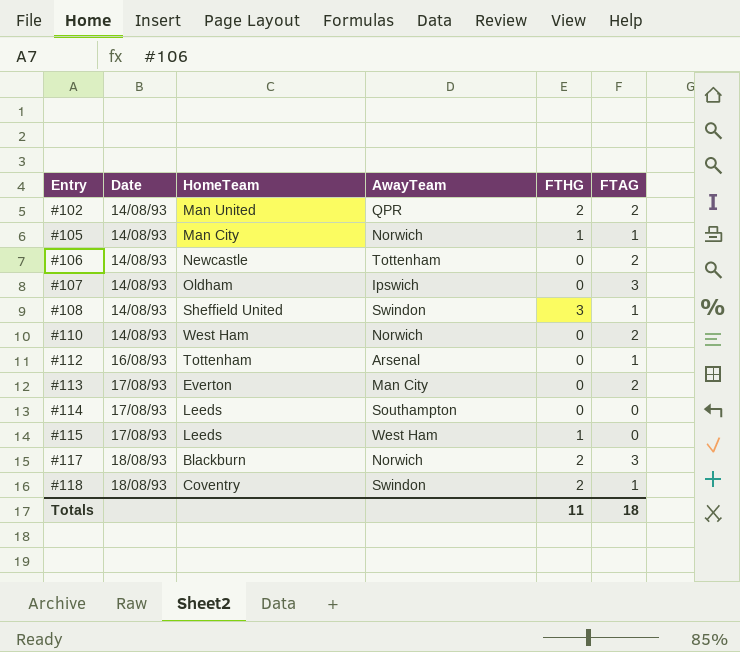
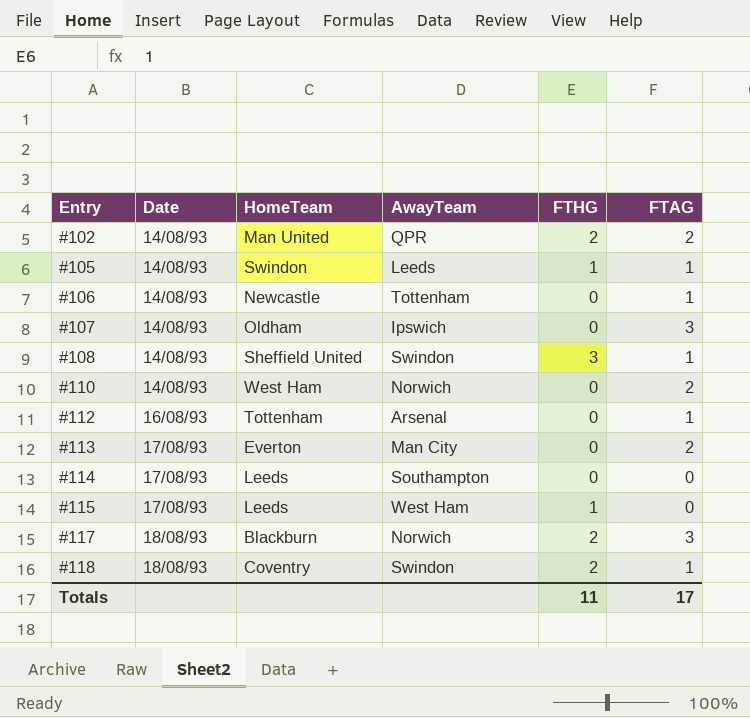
#105 | HomeTeam: Man City -> Swindon
#105 | AwayTeam: Norwich -> Leeds
#106 | FTAG: 2 -> 1
Totals | FTAG: 18 -> 17

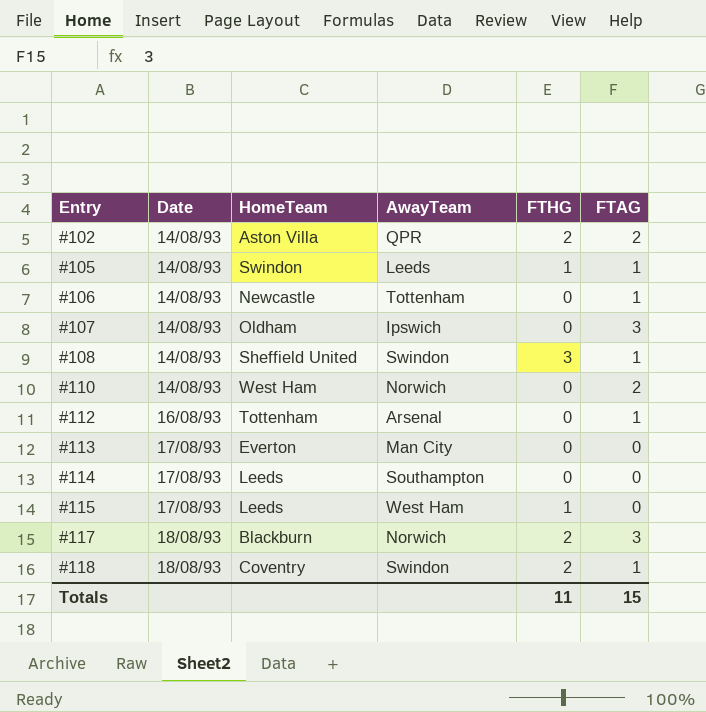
#102 | HomeTeam: Man United -> Aston Villa
#113 | FTAG: 2 -> 0
Totals | FTAG: 17 -> 15

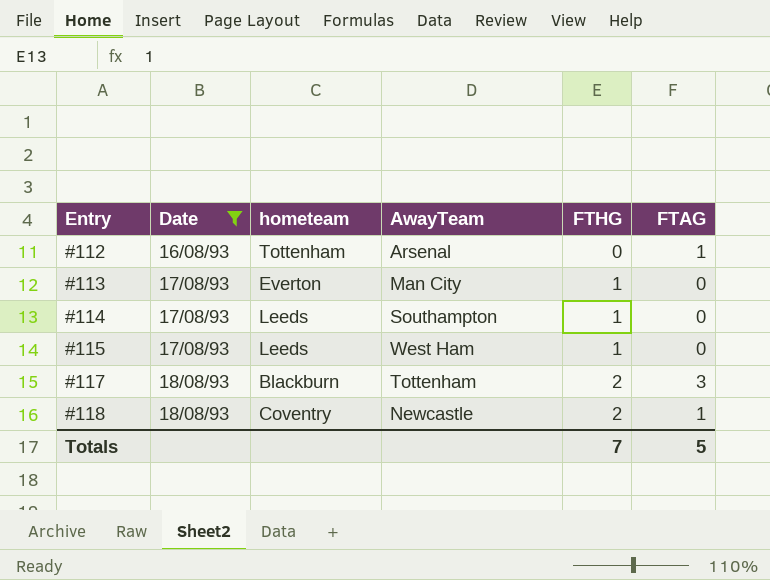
filter: none -> Date != 14/08/93
column name: HomeTeam -> hometeam
#113 | FTHG: 0 -> 1
#114 | FTHG: 0 -> 1
#117 | AwayTeam: Norwich -> Tottenham
#118 | AwayTeam: Swindon -> Newcastle
Totals | FTHG: 11 -> 7
Totals | FTAG: 15 -> 5

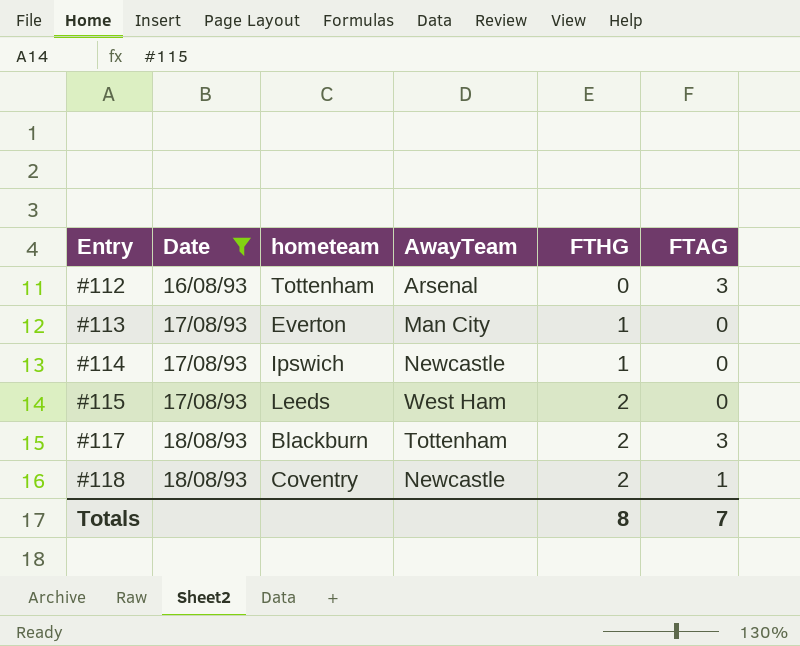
#112 | FTAG: 1 -> 3
#114 | hometeam: Leeds -> Ipswich
#114 | AwayTeam: Southampton -> Newcastle
#115 | FTHG: 1 -> 2
Totals | FTHG: 7 -> 8
Totals | FTAG: 5 -> 7

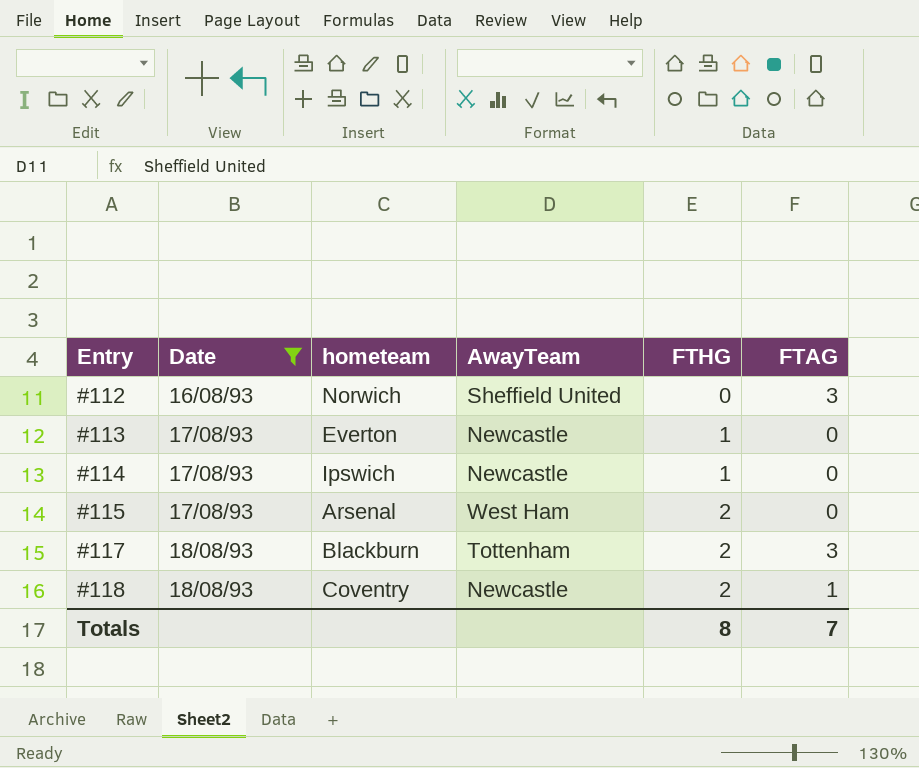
#112 | hometeam: Tottenham -> Norwich
#112 | AwayTeam: Arsenal -> Sheffield United
#113 | AwayTeam: Man City -> Newcastle
#115 | hometeam: Leeds -> Arsenal

